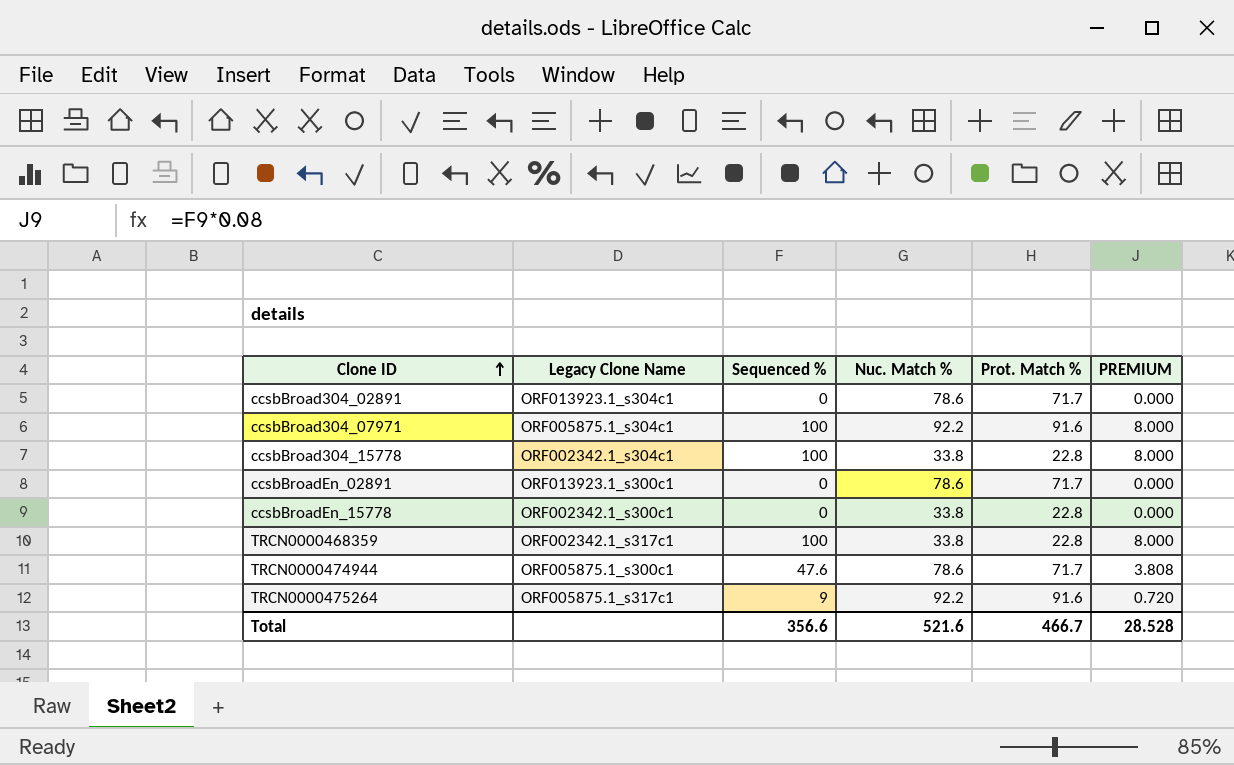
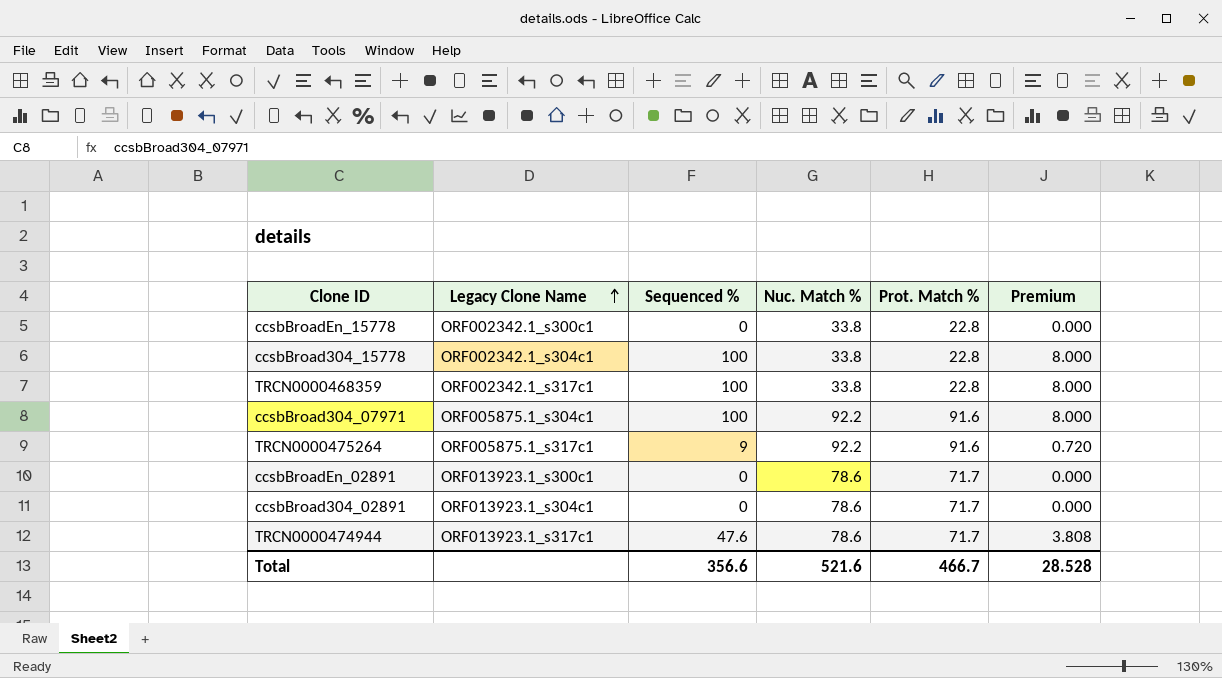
row order: Clone ID ascending -> Legacy Clone Name ascending
column name: PREMIUM -> Premium
TRCN0000474944 | Legacy Clone Name: ORF005875.1_s300c1 -> ORF013923.1_s317c1

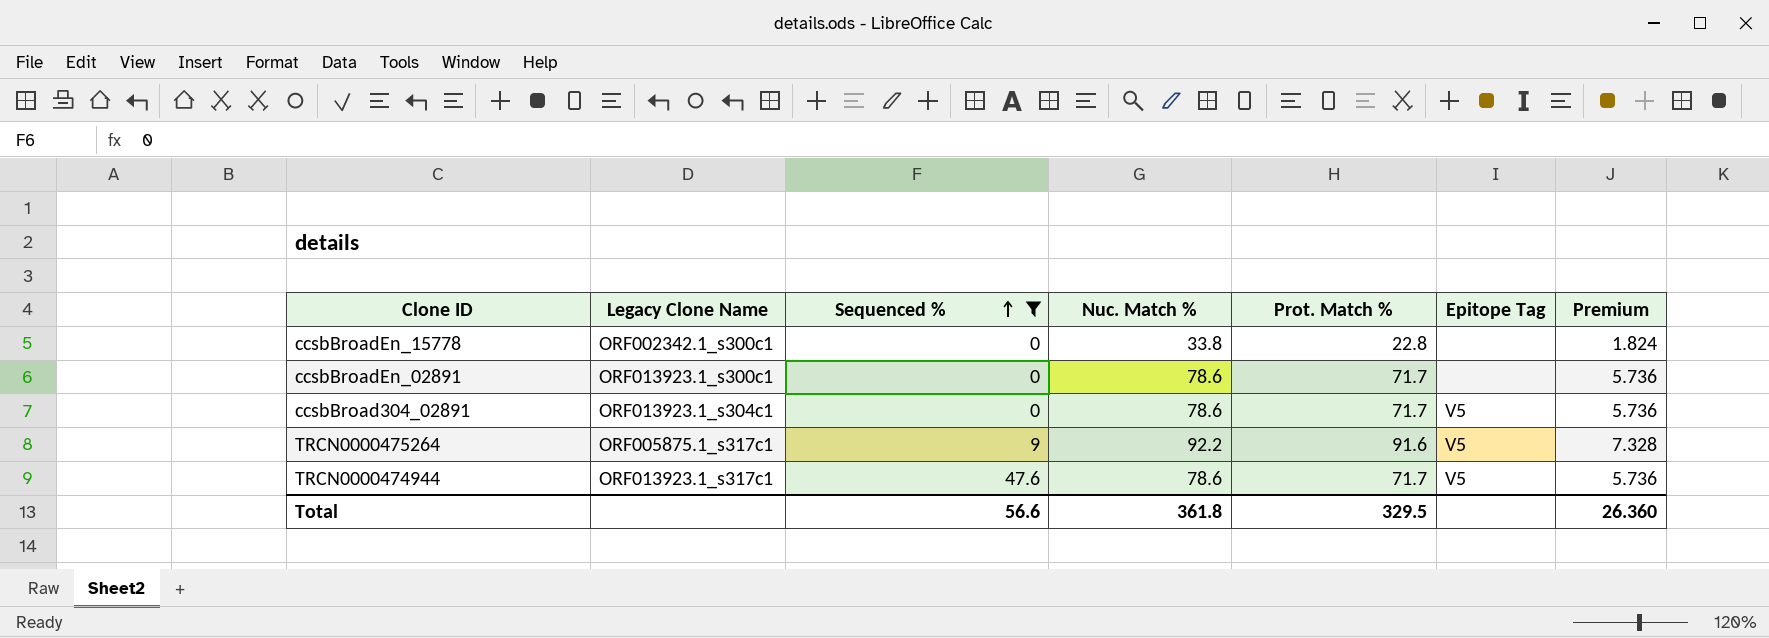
filter: none -> Sequenced % != 100
row order: Legacy Clone Name ascending -> Sequenced % ascending
column Epitope Tag | position: none -> 6
column Premium | formula: [Sequenced %] * 0.08 -> [Prot. Match %] * 0.08
Total | Sequenced %: 356.6 -> 56.6
Total | Nuc. Match %: 521.6 -> 361.8
Total | Prot. Match %: 466.7 -> 329.5
Total | Premium: 28.528 -> 26.360

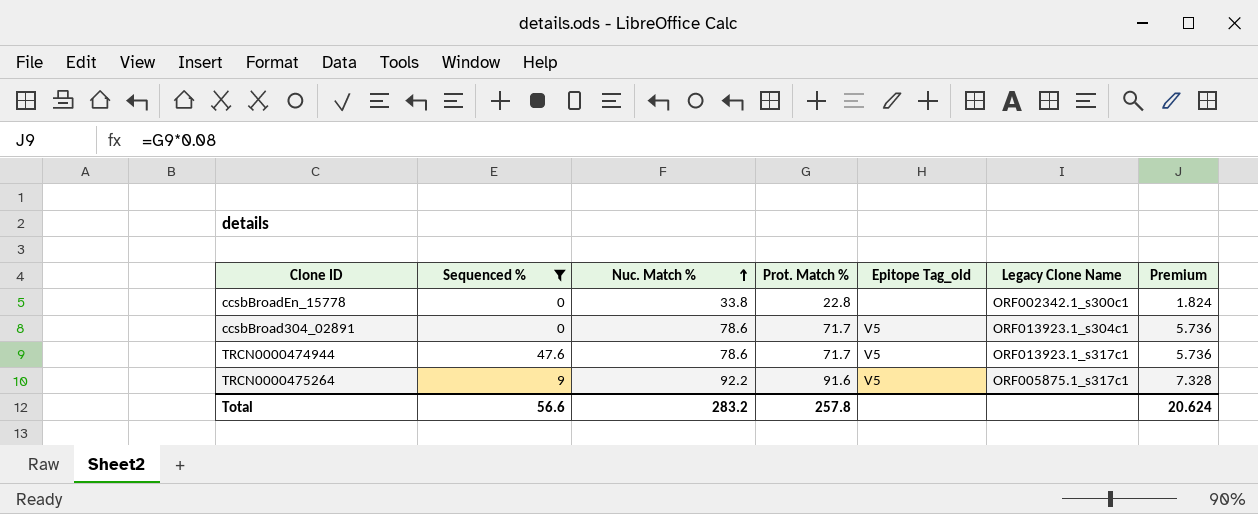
row order: Sequenced % ascending -> Nuc. Match % ascending
column name: Epitope Tag -> Epitope Tag_old
column Legacy Clone Name | position: 2 -> 6
row ccsbBroadEn_02891: ORF013923.1_s300c1 | 0 | 78.6 | 71.7 | none | 5.736 -> none
Total | Nuc. Match %: 361.8 -> 283.2
Total | Prot. Match %: 329.5 -> 257.8
Total | Premium: 26.360 -> 20.624

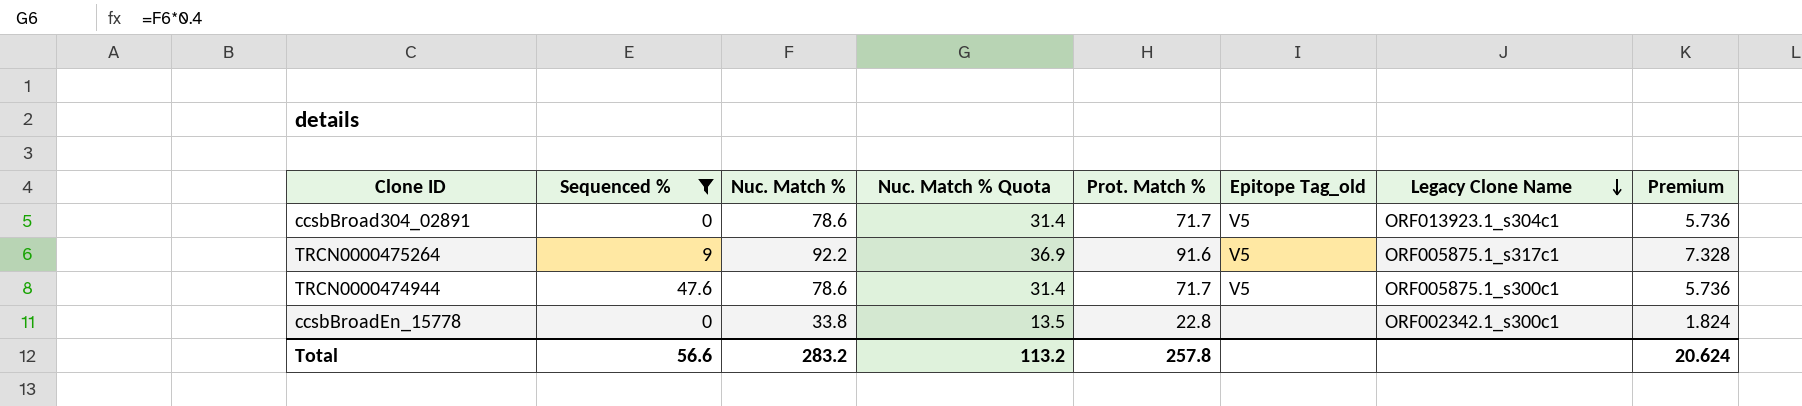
row order: Nuc. Match % ascending -> Legacy Clone Name descending
column Nuc. Match % Quota | formula: none -> [Nuc. Match %] * 0.4
TRCN0000474944 | Legacy Clone Name: ORF013923.1_s317c1 -> ORF005875.1_s300c1

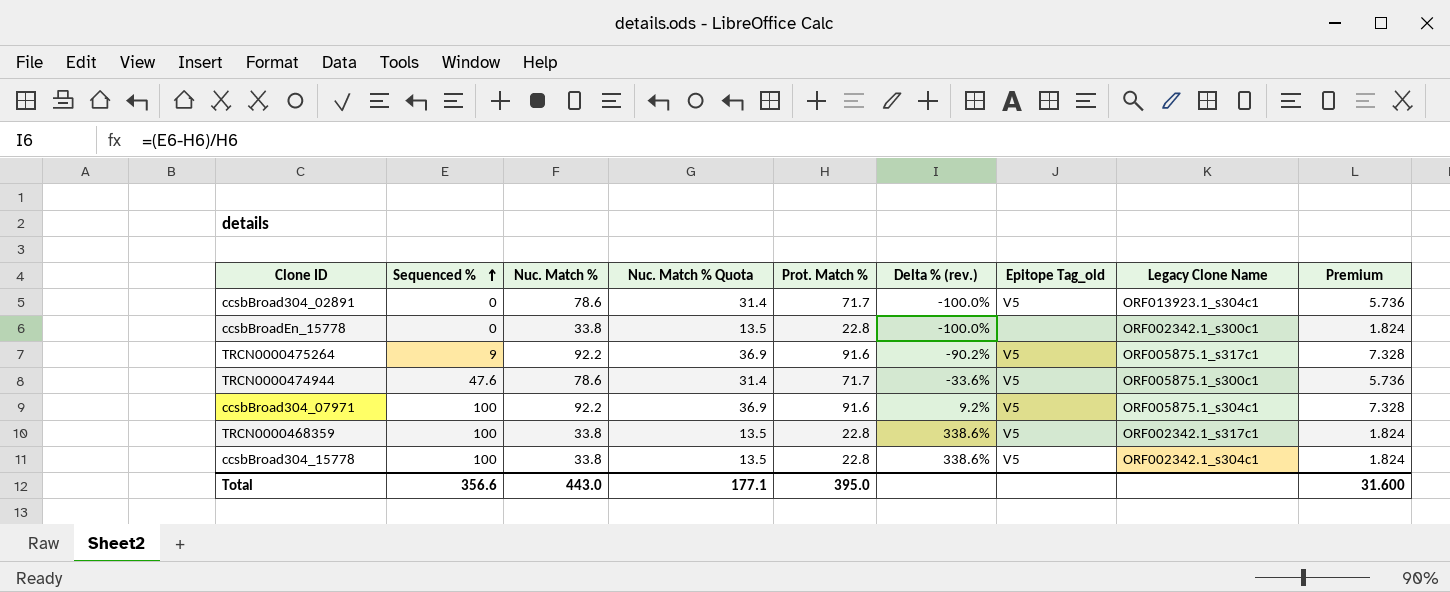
filter: Sequenced % != 100 -> none
row order: Legacy Clone Name descending -> Sequenced % ascending
column Delta % (rev.) | formula: none -> ([Sequenced %] - [Prot. Match %]) / [Prot. Match %]
Total | Sequenced %: 56.6 -> 356.6
Total | Nuc. Match %: 283.2 -> 443.0
Total | Nuc. Match % Quota: 113.2 -> 177.1
Total | Prot. Match %: 257.8 -> 395.0
Total | Premium: 20.624 -> 31.600

